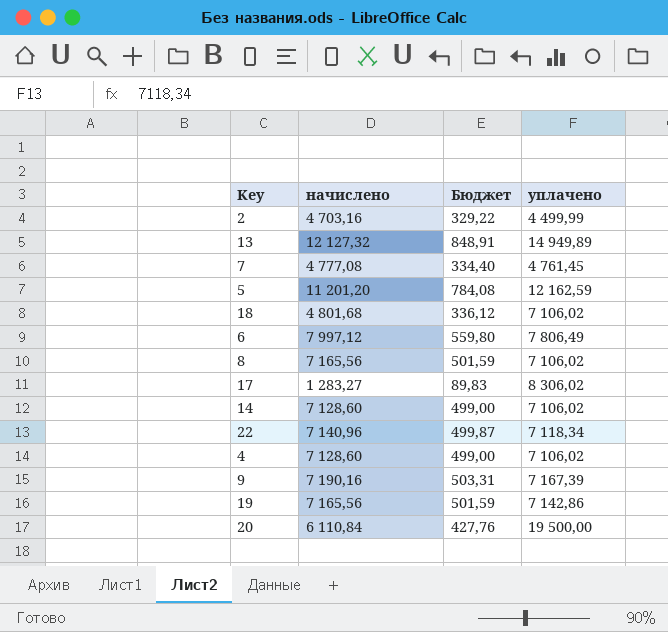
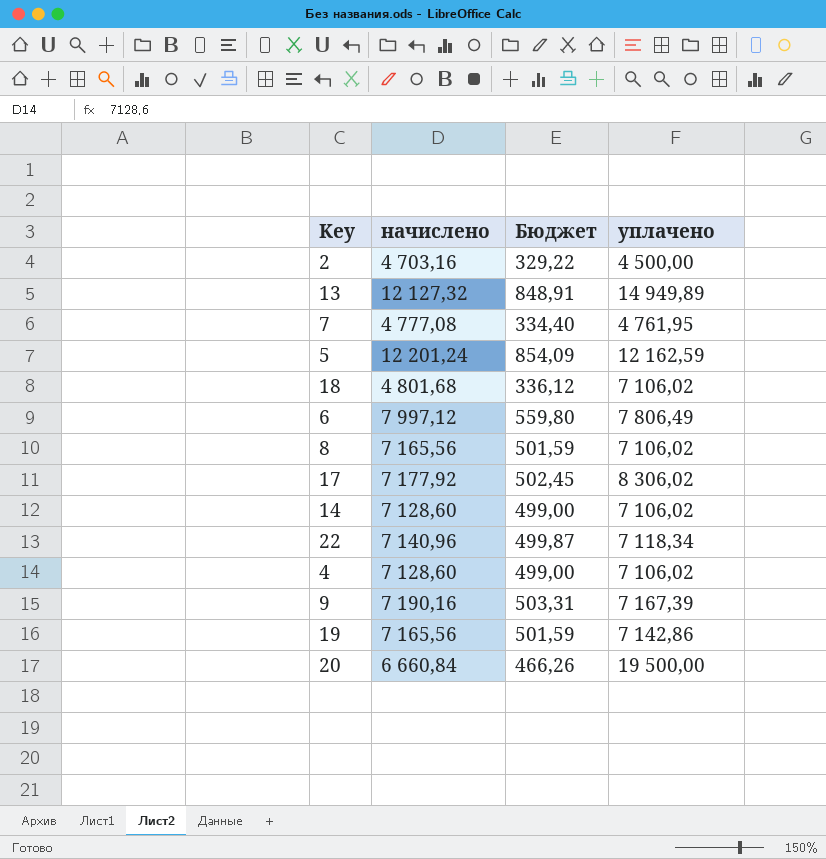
2 | уплачено: 4 499,99 -> 4 500,00
7 | уплачено: 4 761,45 -> 4 761,95
5 | начислено: 11 201,20 -> 12 201,24
5 | Бюджет: 784,08 -> 854,09
17 | начислено: 1 283,27 -> 7 177,92
17 | Бюджет: 89,83 -> 502,45
20 | начислено: 6 110,84 -> 6 660,84
20 | Бюджет: 427,76 -> 466,26

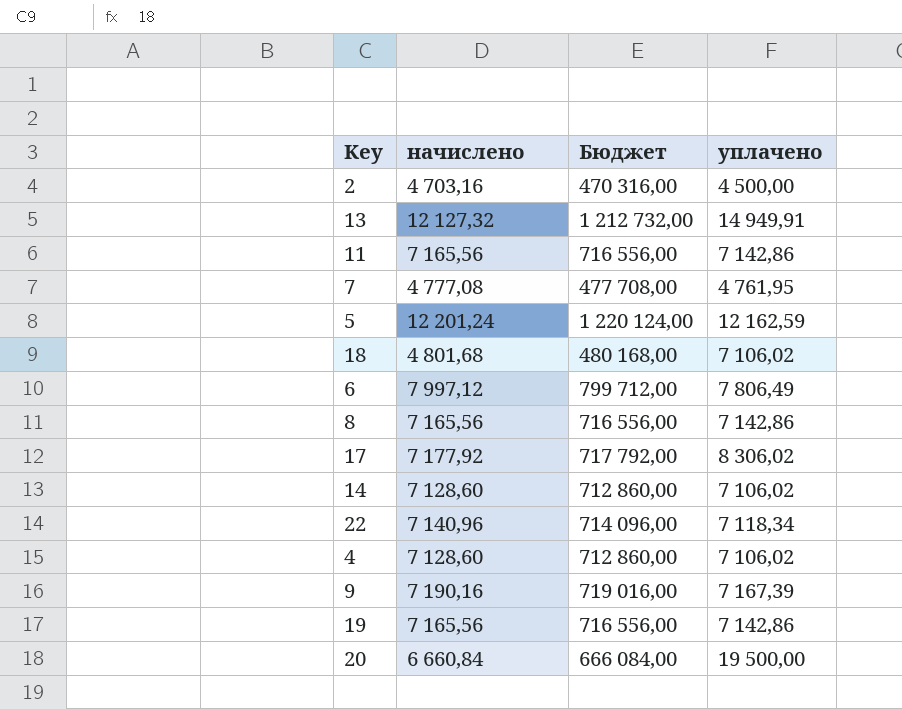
column Бюджет | formula: [начислено] * 0,07 -> [начислено] * 100
13 | уплачено: 14 949,89 -> 14 949,91
row 11: none -> 7 165,56 | 716 556,00 | 7 142,86
8 | уплачено: 7 106,02 -> 7 142,86

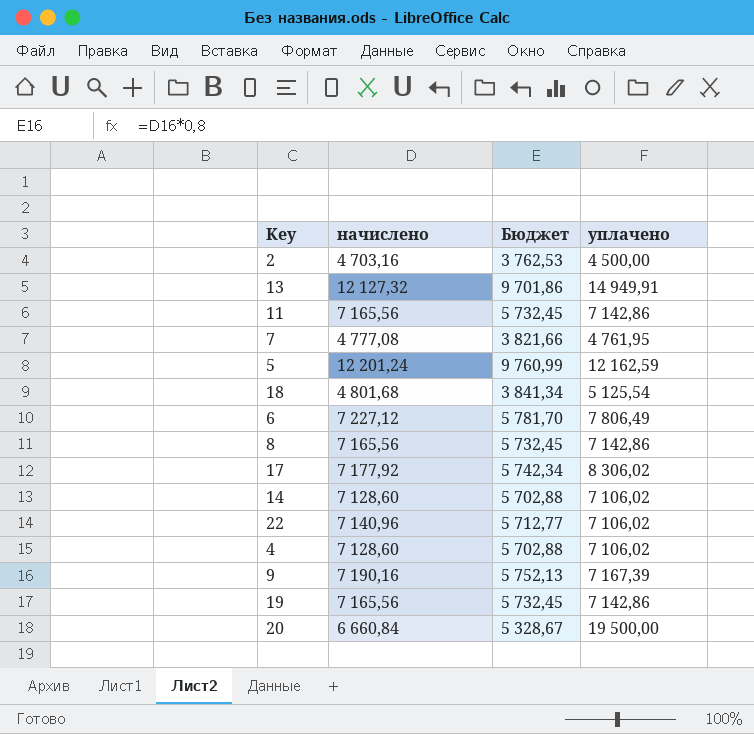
column Бюджет | formula: [начислено] * 100 -> [начислено] * 0,8
18 | уплачено: 7 106,02 -> 5 125,54
6 | начислено: 7 997,12 -> 7 227,12
22 | уплачено: 7 118,34 -> 7 106,02

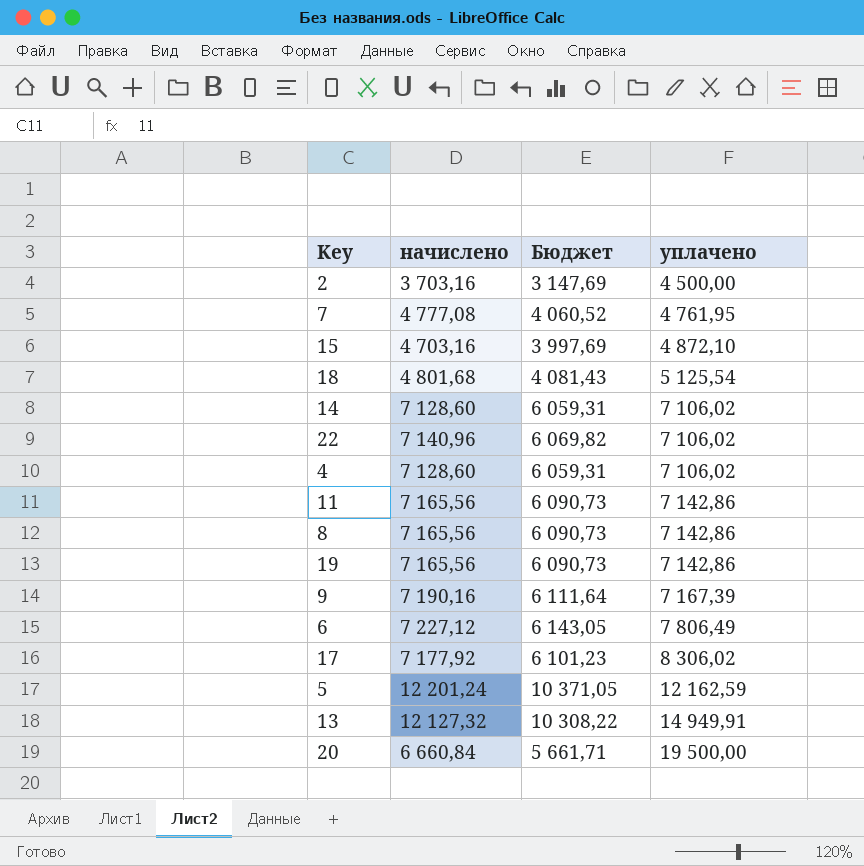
row order: none -> уплачено ascending
column Бюджет | formula: [начислено] * 0,8 -> [начислено] * 0,85
2 | начислено: 4 703,16 -> 3 703,16
row 15: none -> 4 703,16 | 3 997,69 | 4 872,10

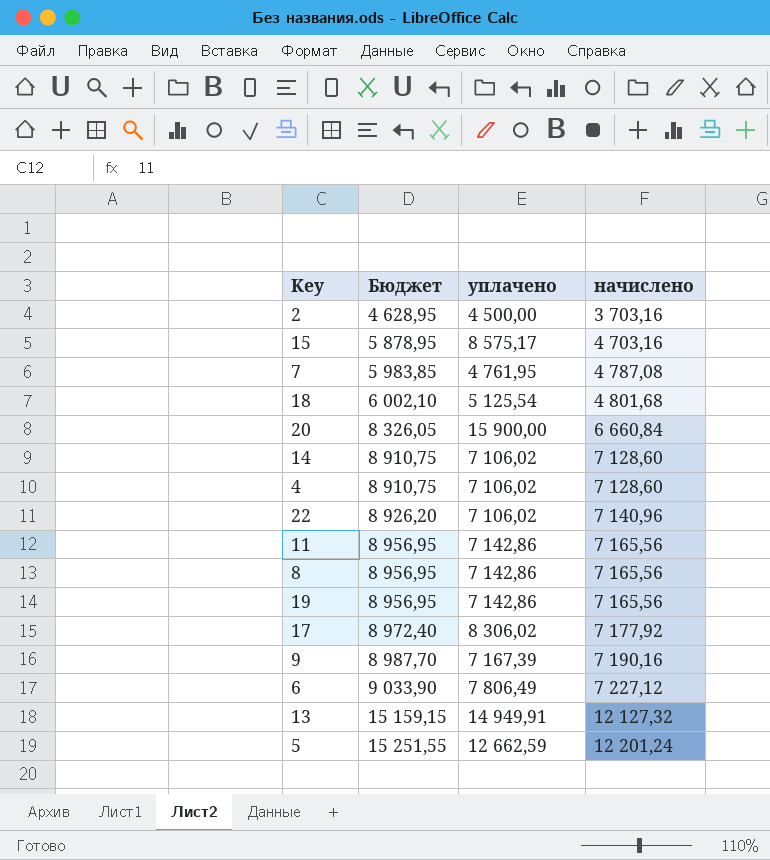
row order: уплачено ascending -> Бюджет ascending
column Бюджет | formula: [начислено] * 0,85 -> [начислено] * 1,25
column начислено | position: 2 -> 4
15 | уплачено: 4 872,10 -> 8 575,17
7 | начислено: 4 777,08 -> 4 787,08
20 | уплачено: 19 500,00 -> 15 900,00
5 | уплачено: 12 162,59 -> 12 662,59

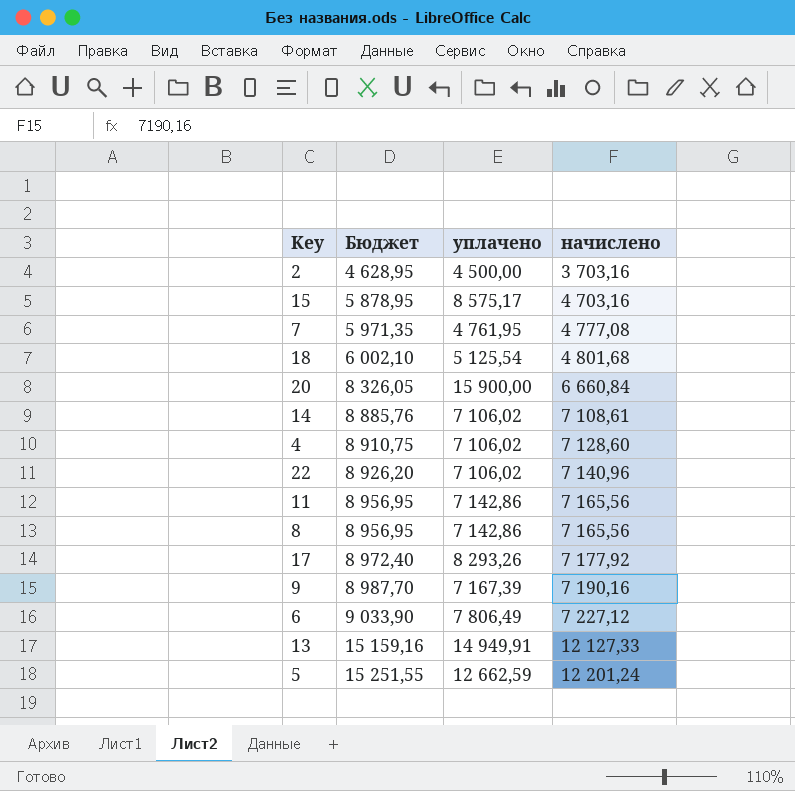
row 19: 8 956,95 | 7 142,86 | 7 165,56 -> none
7 | Бюджет: 5 983,85 -> 5 971,35
7 | начислено: 4 787,08 -> 4 777,08
14 | Бюджет: 8 910,75 -> 8 885,76
14 | начислено: 7 128,60 -> 7 108,61
17 | уплачено: 8 306,02 -> 8 293,26
13 | Бюджет: 15 159,15 -> 15 159,16
13 | начислено: 12 127,32 -> 12 127,33

